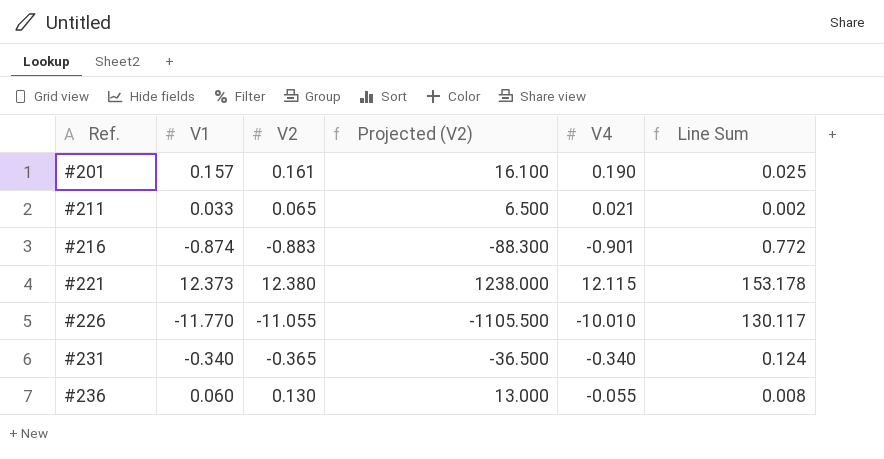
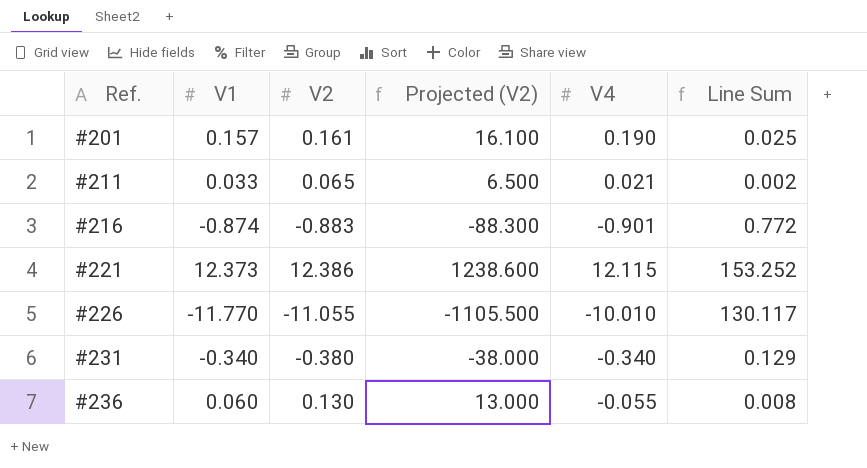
#221 | V2: 12.380 -> 12.386
#221 | Projected (V2): 1238.000 -> 1238.600
#221 | Line Sum: 153.178 -> 153.252
#231 | V2: -0.365 -> -0.380
#231 | Projected (V2): -36.500 -> -38.000
#231 | Line Sum: 0.124 -> 0.129

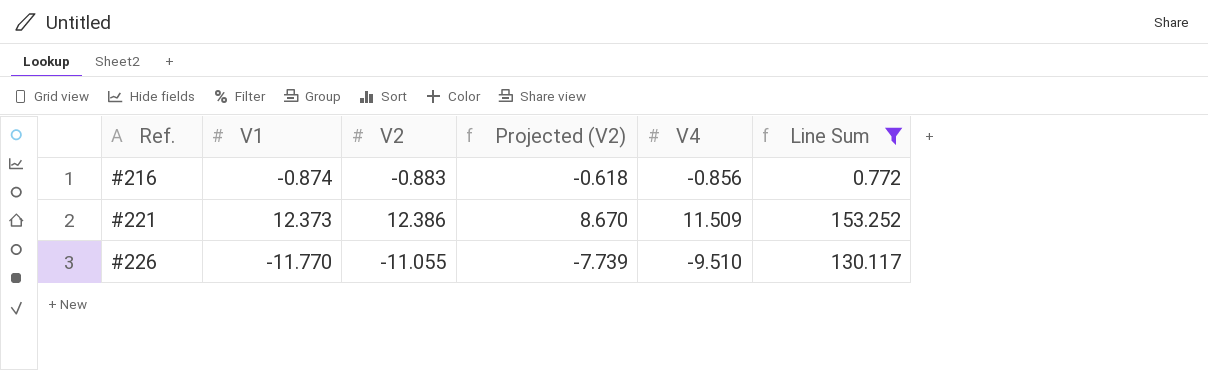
filter: none -> Line Sum >= 0.772
column Projected (V2) | formula: [V2] * 100 -> [V2] * 0.7
#216 | V4: -0.901 -> -0.856
#221 | V4: 12.115 -> 11.509
#226 | V4: -10.010 -> -9.510

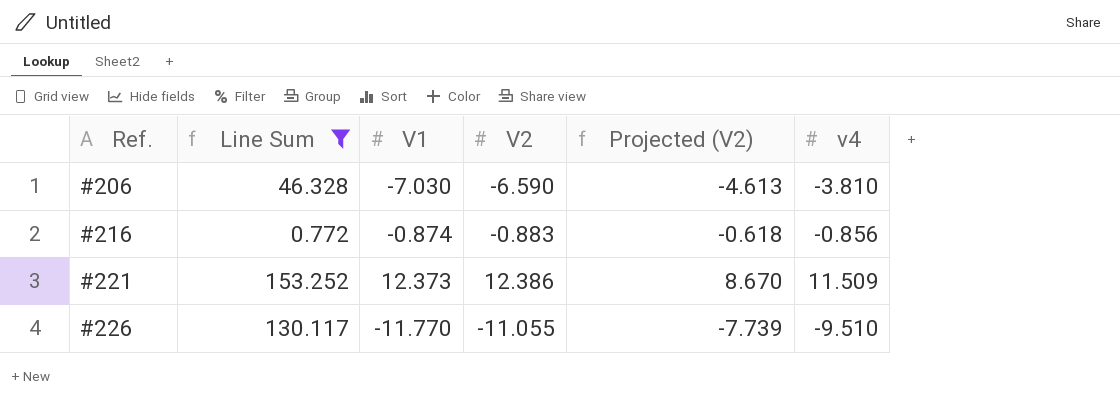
column Line Sum | position: 6 -> 2
column name: V4 -> v4
row #206: none -> 46.328 | -7.030 | -6.590 | -4.613 | -3.810

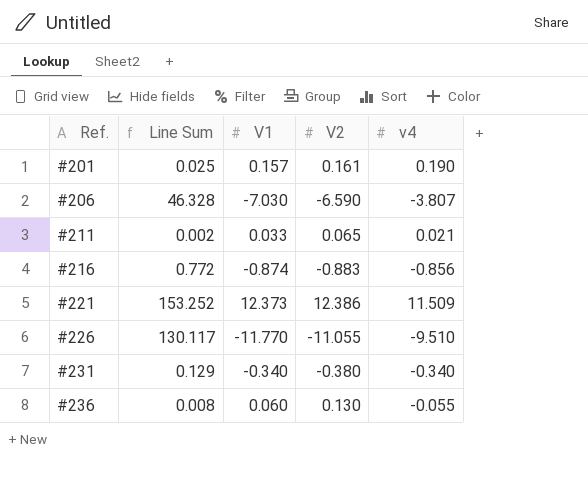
filter: Line Sum >= 0.772 -> none
column Projected (V2) | formula: [V2] * 0.7 -> none
#206 | v4: -3.810 -> -3.807

